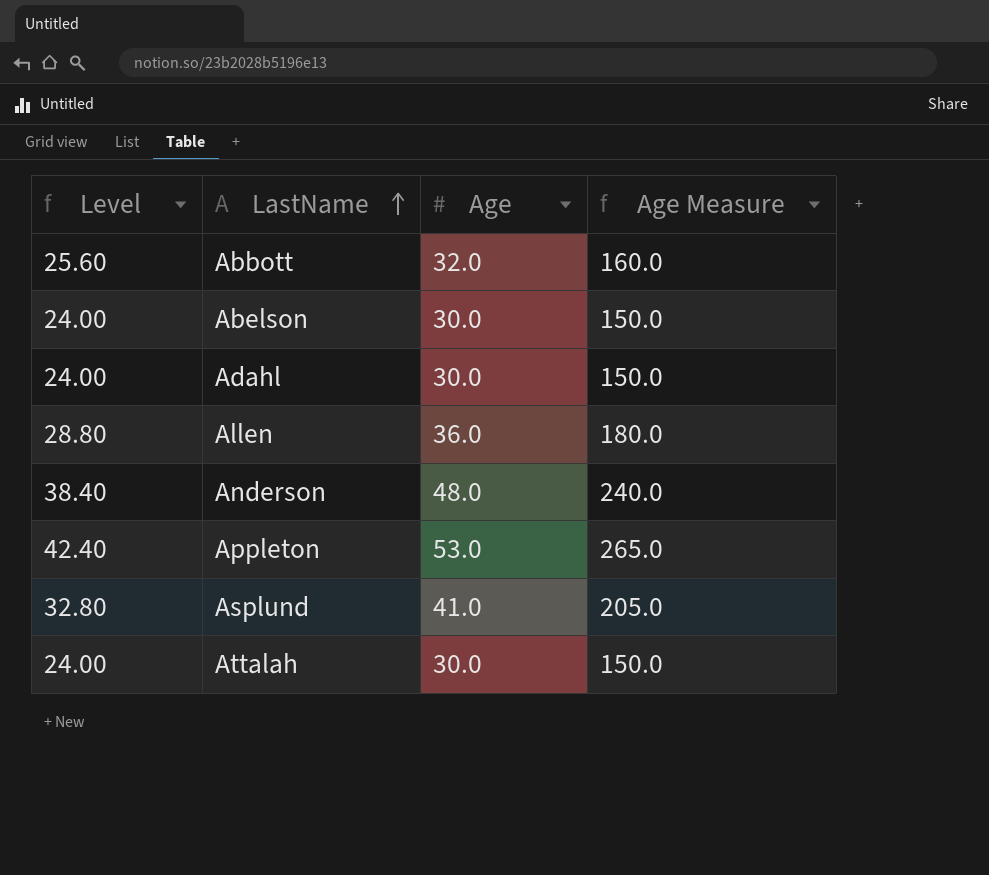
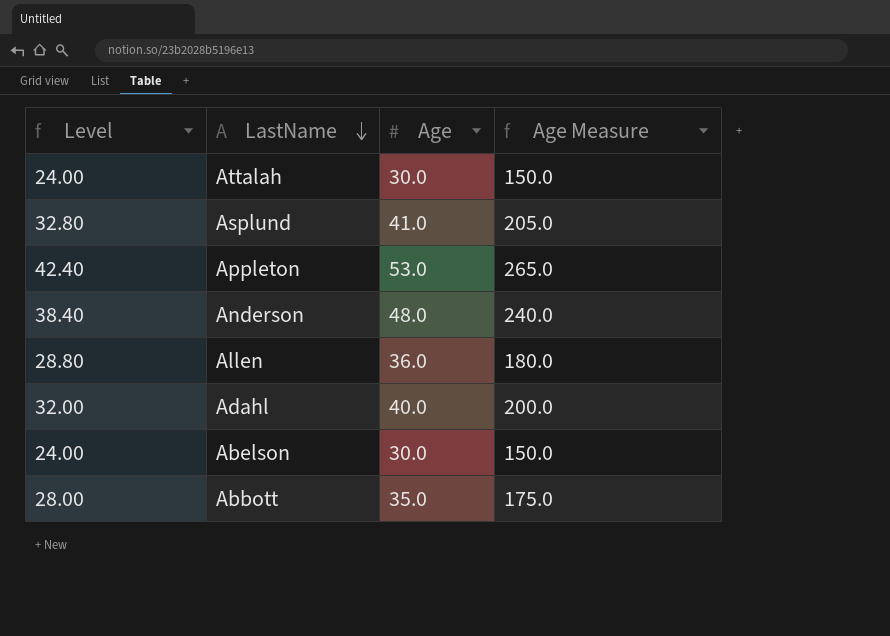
row order: LastName ascending -> LastName descending
Adahl | Level: 24.00 -> 32.00
Adahl | Age: 30.0 -> 40.0
Adahl | Age Measure: 150.0 -> 200.0
Abbott | Level: 25.60 -> 28.00
Abbott | Age: 32.0 -> 35.0
Abbott | Age Measure: 160.0 -> 175.0

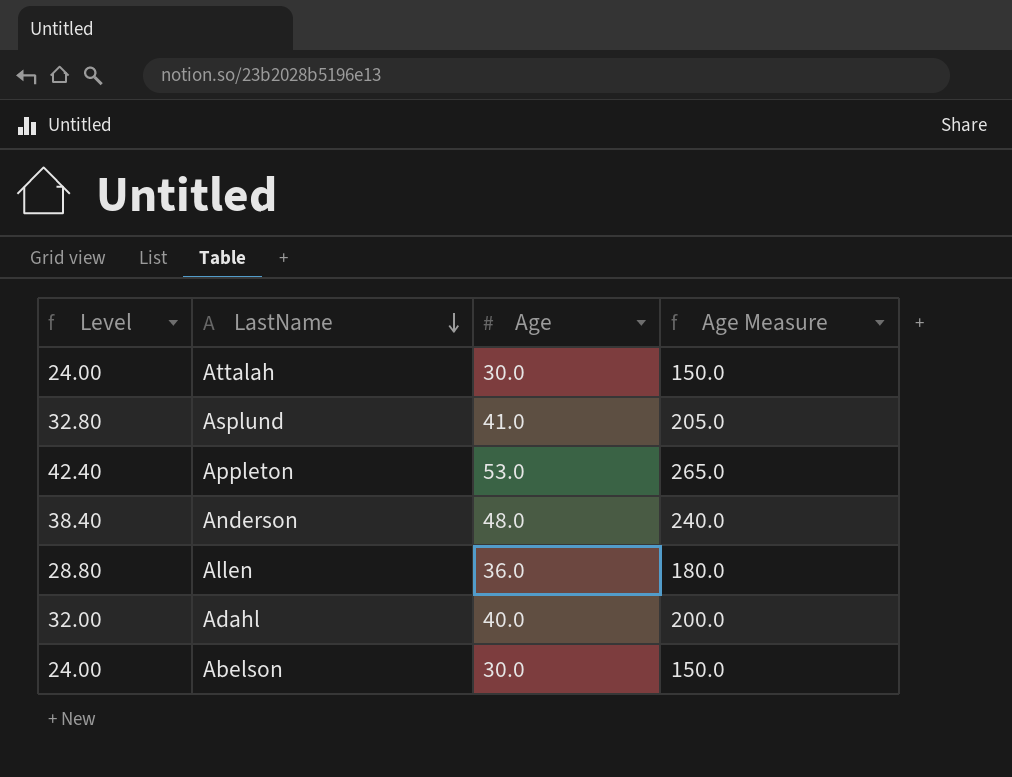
row Abbott: 28.00 | 35.0 | 175.0 -> none

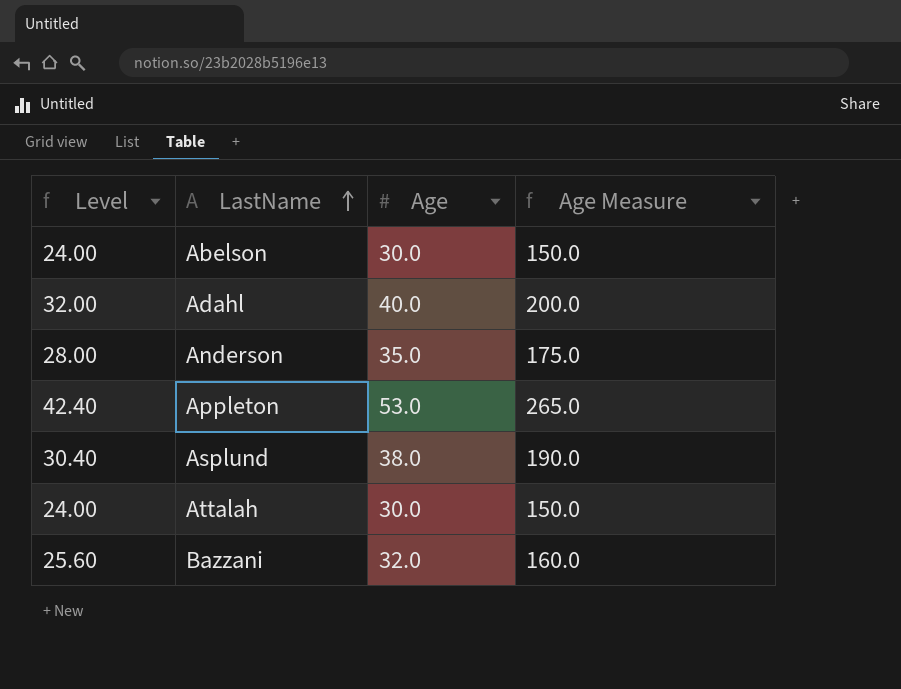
row order: LastName descending -> LastName ascending
row Allen: 28.80 | 36.0 | 180.0 -> none
Anderson | Level: 38.40 -> 28.00
Anderson | Age: 48.0 -> 35.0
Anderson | Age Measure: 240.0 -> 175.0
Asplund | Level: 32.80 -> 30.40
Asplund | Age: 41.0 -> 38.0
Asplund | Age Measure: 205.0 -> 190.0
row Bazzani: none -> 25.60 | 32.0 | 160.0

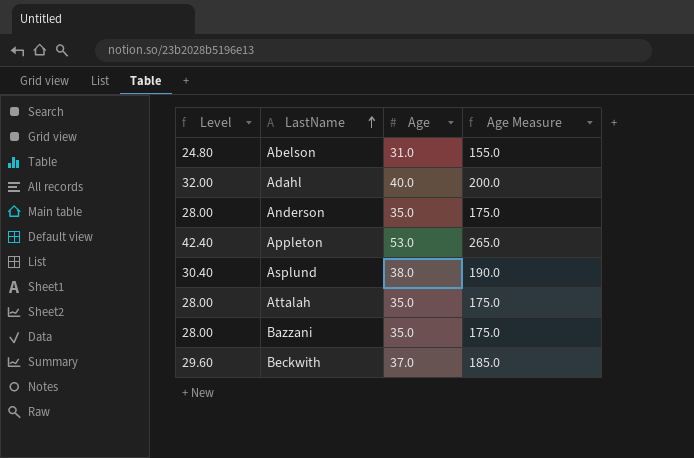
Abelson | Level: 24.00 -> 24.80
Abelson | Age: 30.0 -> 31.0
Abelson | Age Measure: 150.0 -> 155.0
Attalah | Level: 24.00 -> 28.00
Attalah | Age: 30.0 -> 35.0
Attalah | Age Measure: 150.0 -> 175.0
Bazzani | Level: 25.60 -> 28.00
Bazzani | Age: 32.0 -> 35.0
Bazzani | Age Measure: 160.0 -> 175.0
row Beckwith: none -> 29.60 | 37.0 | 185.0

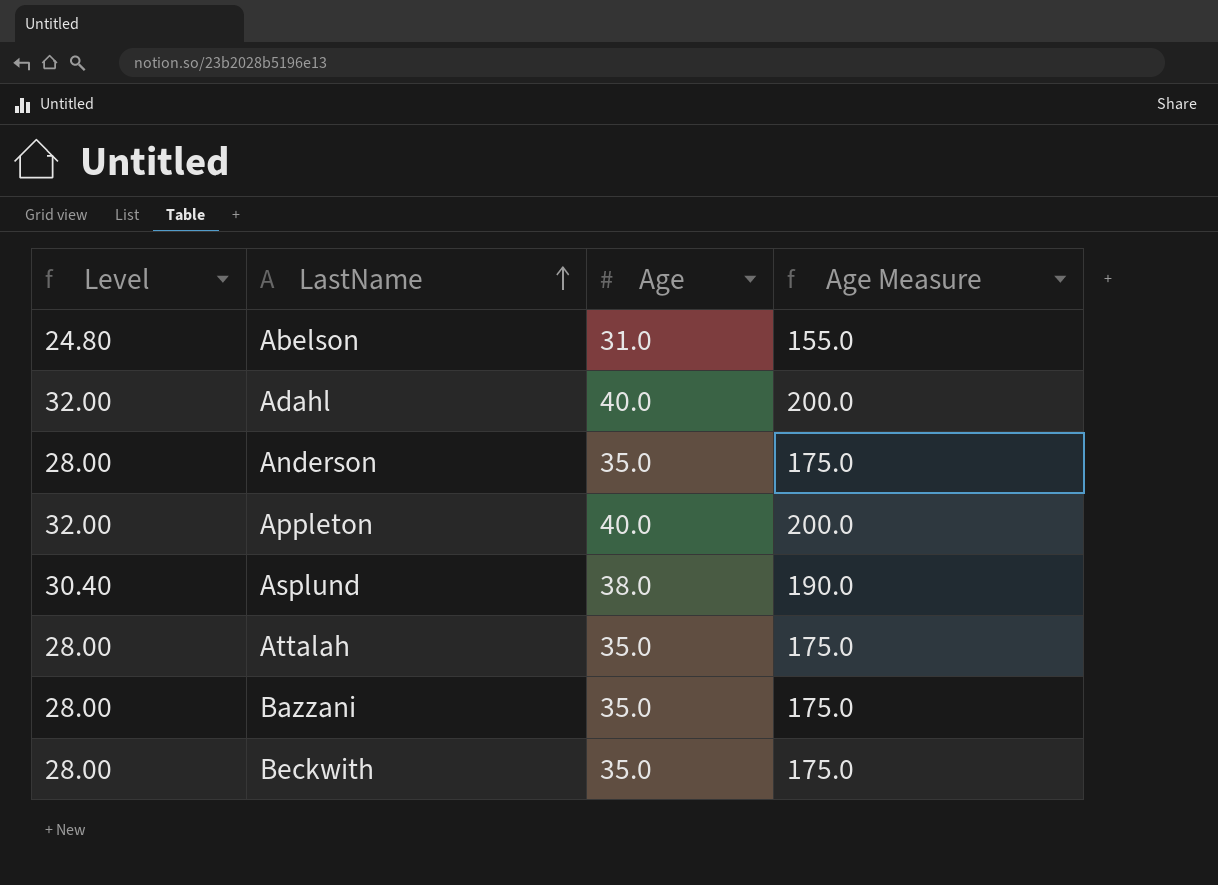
Appleton | Level: 42.40 -> 32.00
Appleton | Age: 53.0 -> 40.0
Appleton | Age Measure: 265.0 -> 200.0
Beckwith | Level: 29.60 -> 28.00
Beckwith | Age: 37.0 -> 35.0
Beckwith | Age Measure: 185.0 -> 175.0

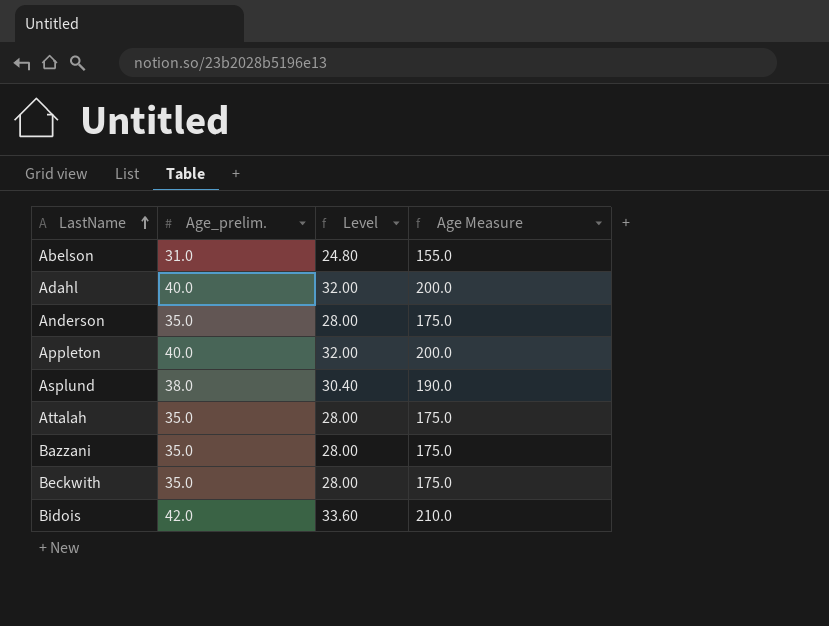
column name: Age -> Age_prelim.
column Level | position: 1 -> 3
row Bidois: none -> 42.0 | 33.60 | 210.0

